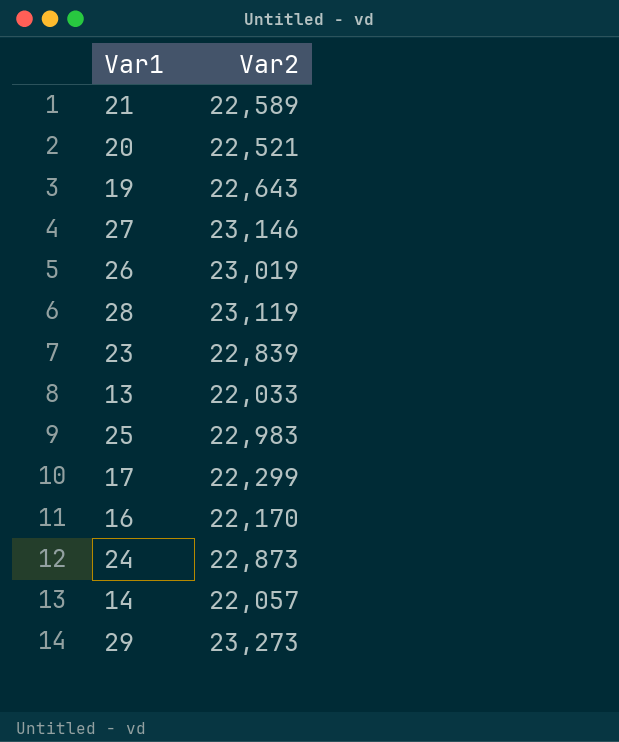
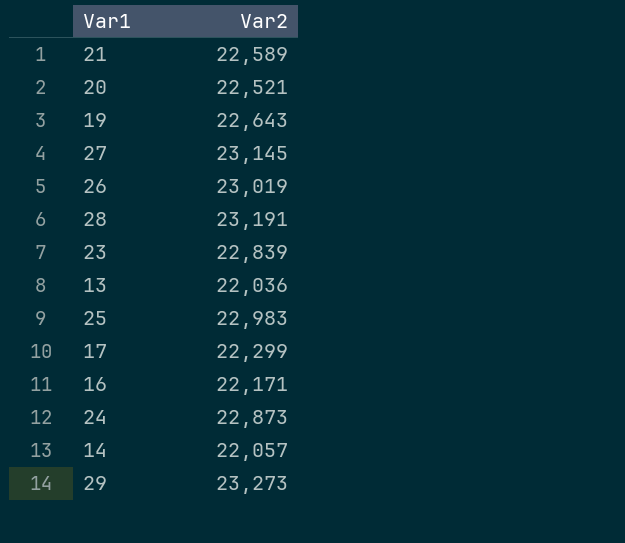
27 | Var2: 23,146 -> 23,145
28 | Var2: 23,119 -> 23,191
13 | Var2: 22,033 -> 22,036
16 | Var2: 22,170 -> 22,171

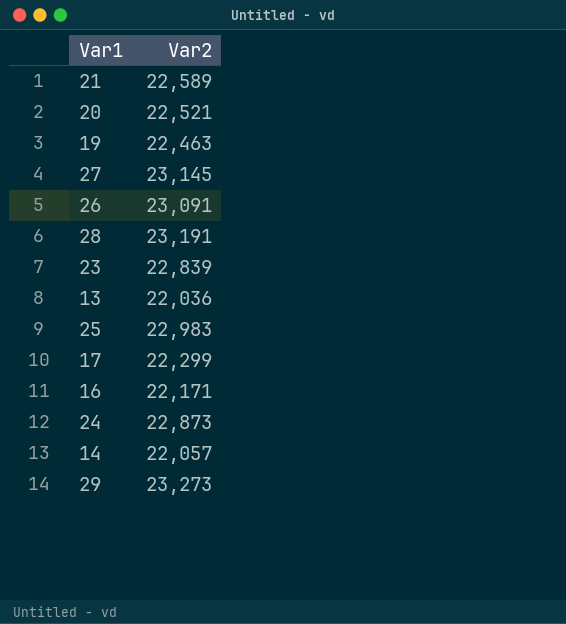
19 | Var2: 22,643 -> 22,463
26 | Var2: 23,019 -> 23,091

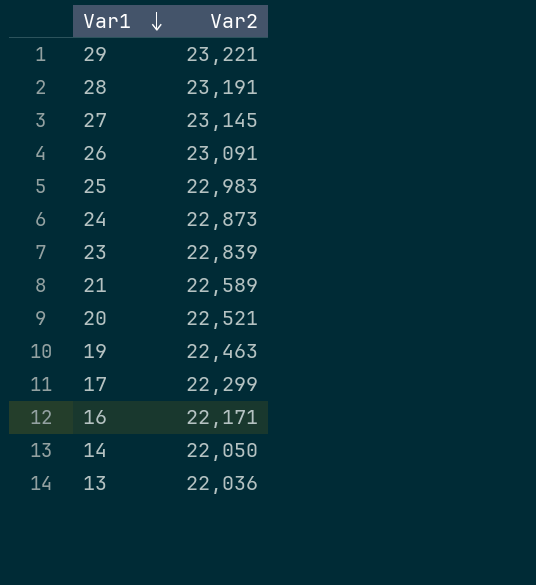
row order: none -> Var1 descending
29 | Var2: 23,273 -> 23,221
14 | Var2: 22,057 -> 22,050

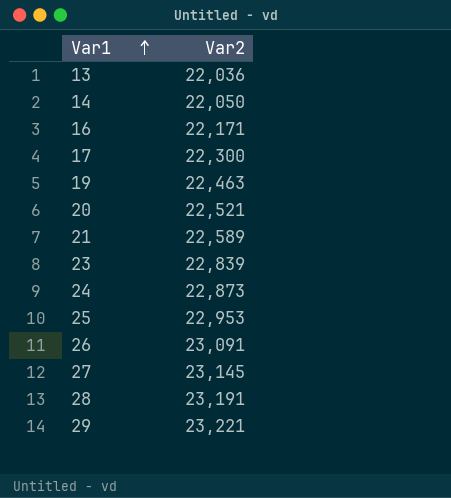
row order: Var1 descending -> Var1 ascending
17 | Var2: 22,299 -> 22,300
25 | Var2: 22,983 -> 22,953

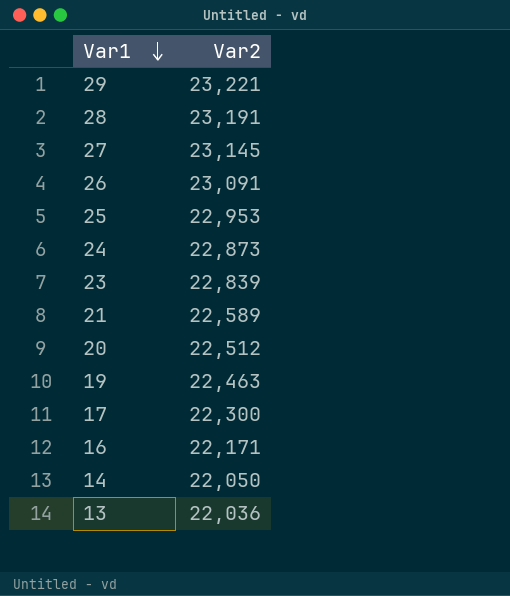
row order: Var1 ascending -> Var1 descending
20 | Var2: 22,521 -> 22,512

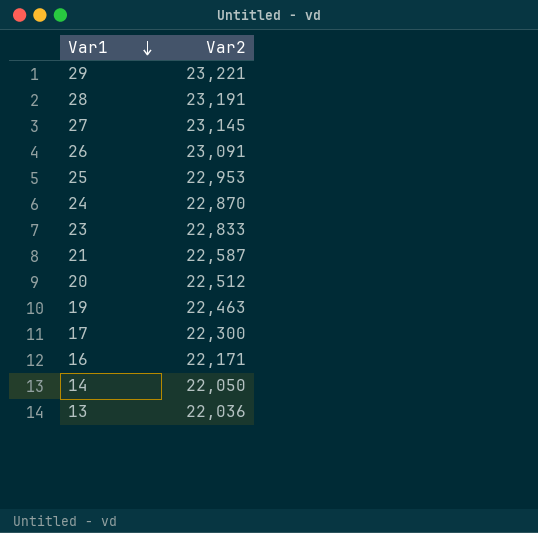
24 | Var2: 22,873 -> 22,870
23 | Var2: 22,839 -> 22,833
21 | Var2: 22,589 -> 22,587

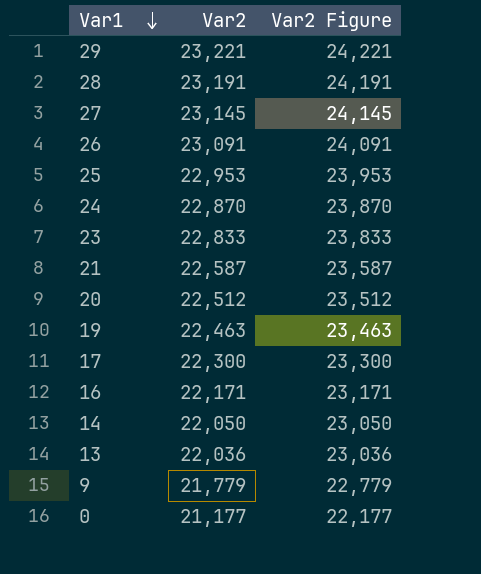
column Var2 Figure | formula: none -> [Var2] + 1000
row 9: none -> 21,779 | 22,779
row 0: none -> 21,177 | 22,177

